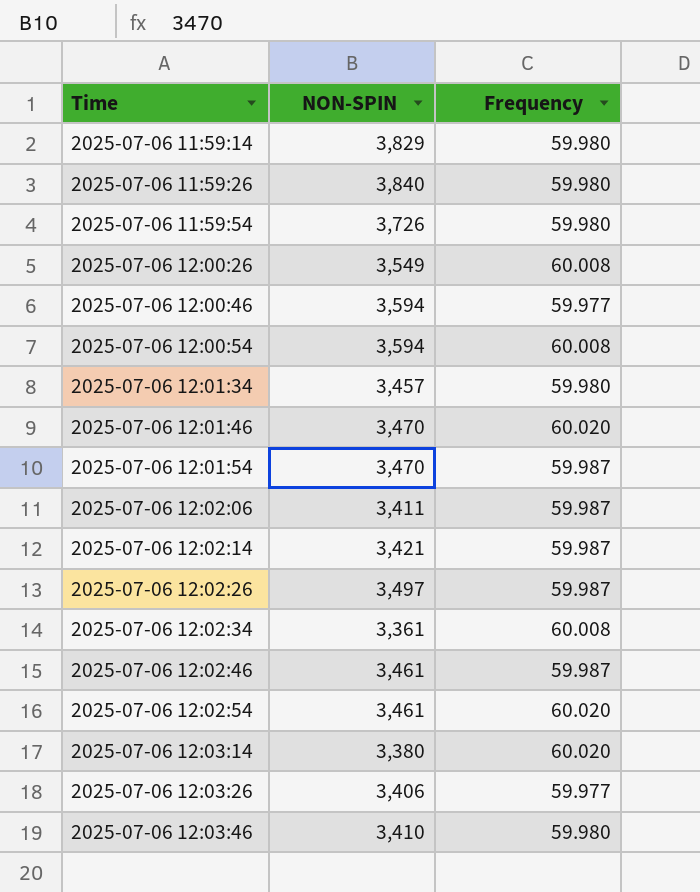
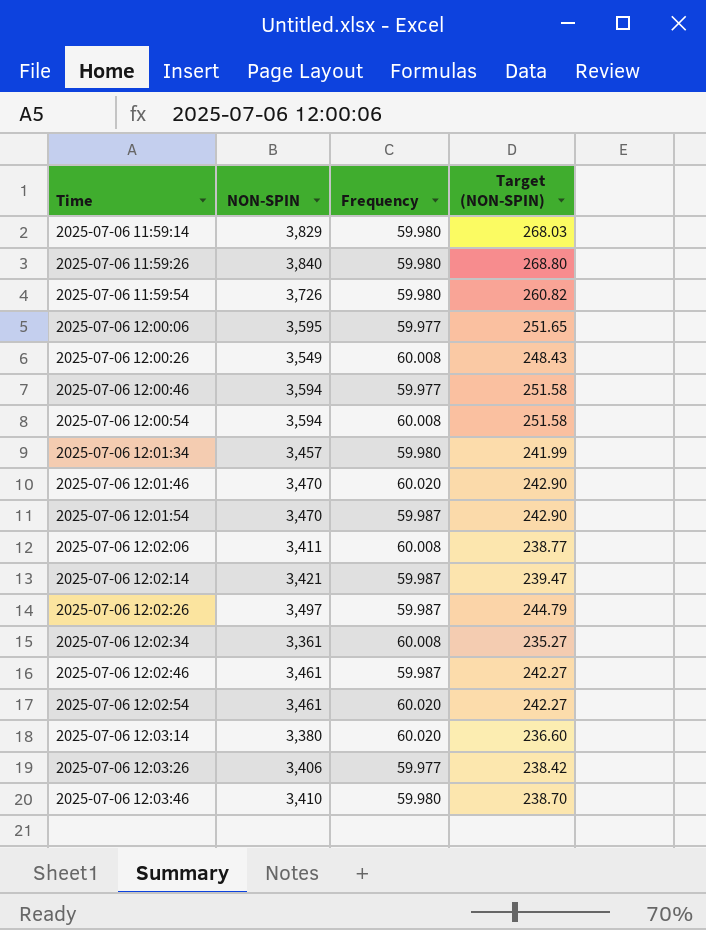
column Target (NON-SPIN) | formula: none -> [NON-SPIN] * 0.07
row 2025-07-06 12:00:06: none -> 3,595 | 59.977 | 251.65
2025-07-06 12:02:06 | Frequency: 59.987 -> 60.008

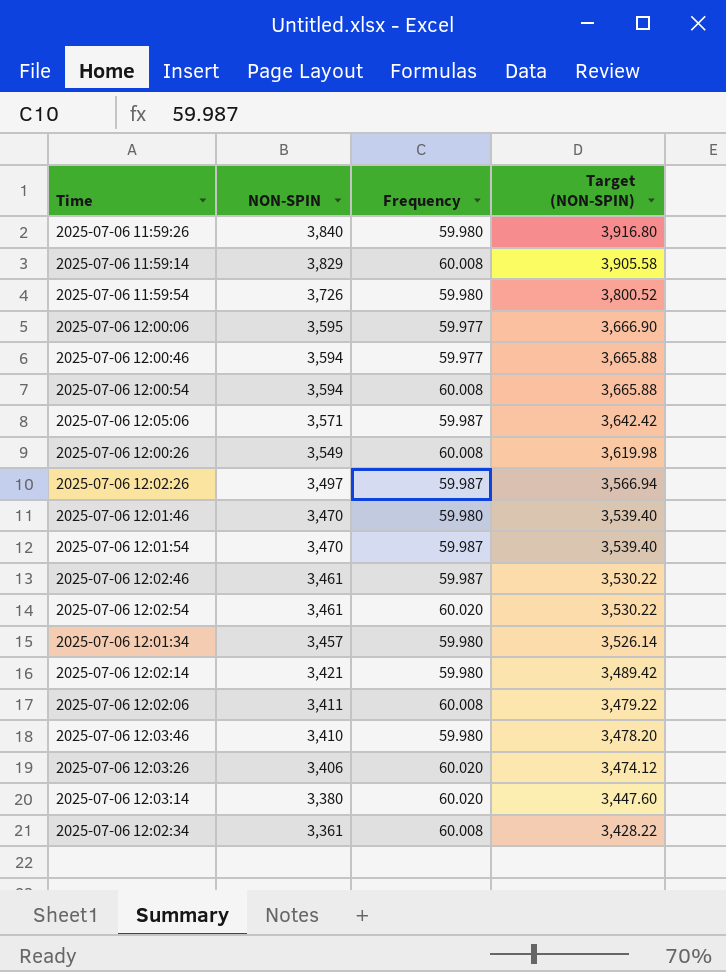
row order: Time ascending -> NON-SPIN descending
column Target (NON-SPIN) | formula: [NON-SPIN] * 0.07 -> [NON-SPIN] * 1.02
2025-07-06 11:59:14 | Frequency: 59.980 -> 60.008
row 2025-07-06 12:05:06: none -> 3,571 | 59.987 | 3,642.42
2025-07-06 12:01:46 | Frequency: 60.020 -> 59.980
2025-07-06 12:02:14 | Frequency: 59.987 -> 59.980
2025-07-06 12:03:26 | Frequency: 59.977 -> 60.020

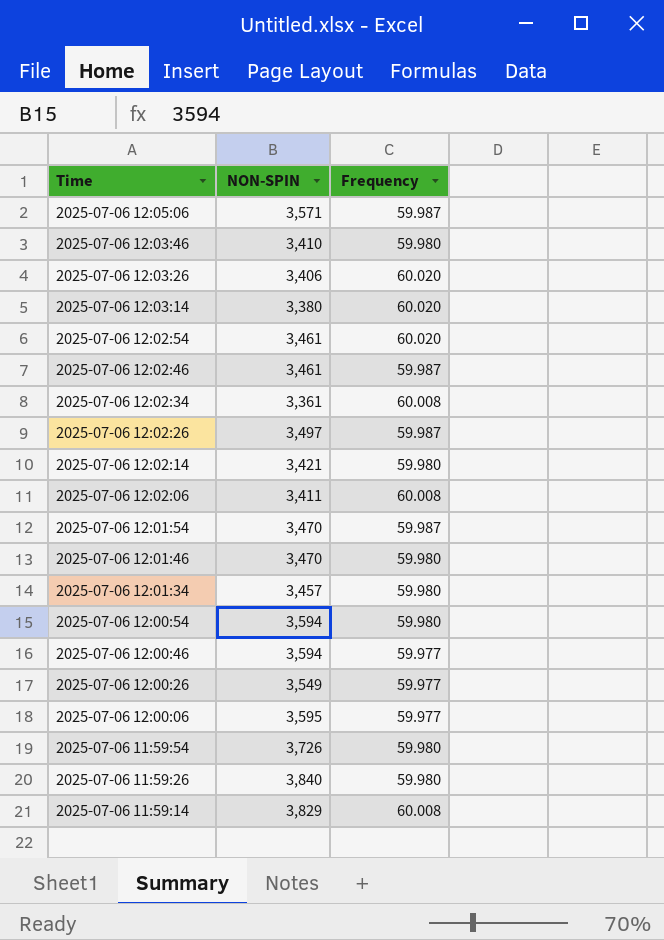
row order: NON-SPIN descending -> Time descending
column Target (NON-SPIN) | formula: [NON-SPIN] * 1.02 -> none
2025-07-06 12:00:54 | Frequency: 60.008 -> 59.980
2025-07-06 12:00:26 | Frequency: 60.008 -> 59.977

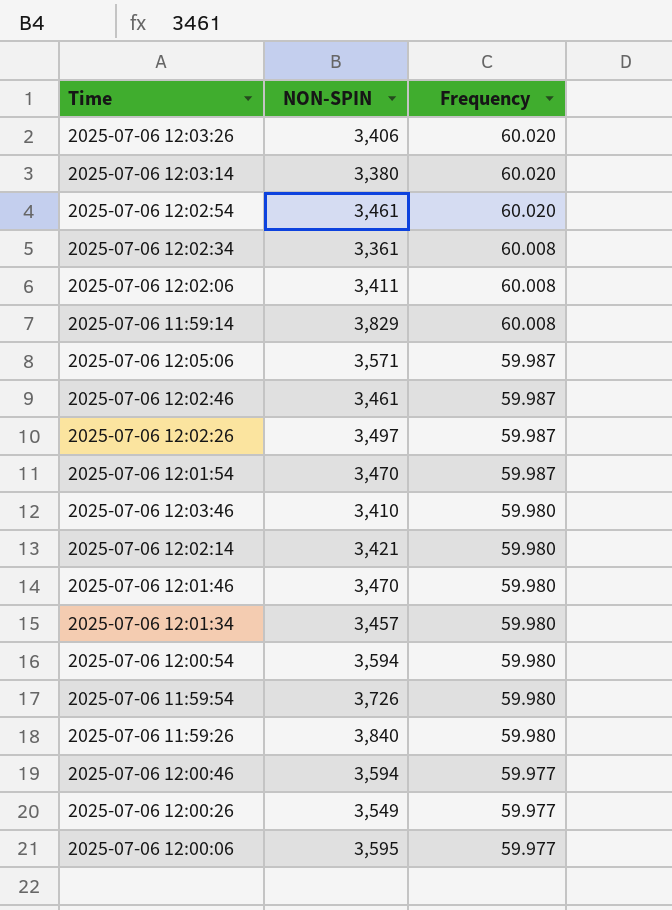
row order: Time descending -> Frequency descending

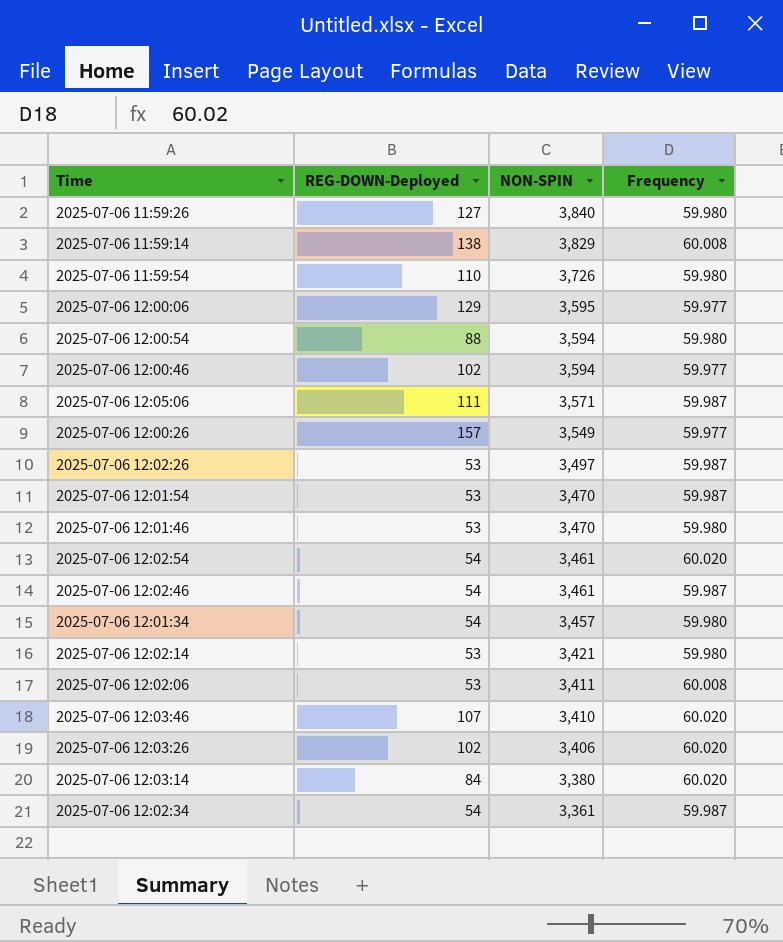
row order: Frequency descending -> NON-SPIN descending
column REG-DOWN-Deployed | position: none -> 2
2025-07-06 12:03:46 | Frequency: 59.980 -> 60.020
2025-07-06 12:02:34 | Frequency: 60.008 -> 59.987

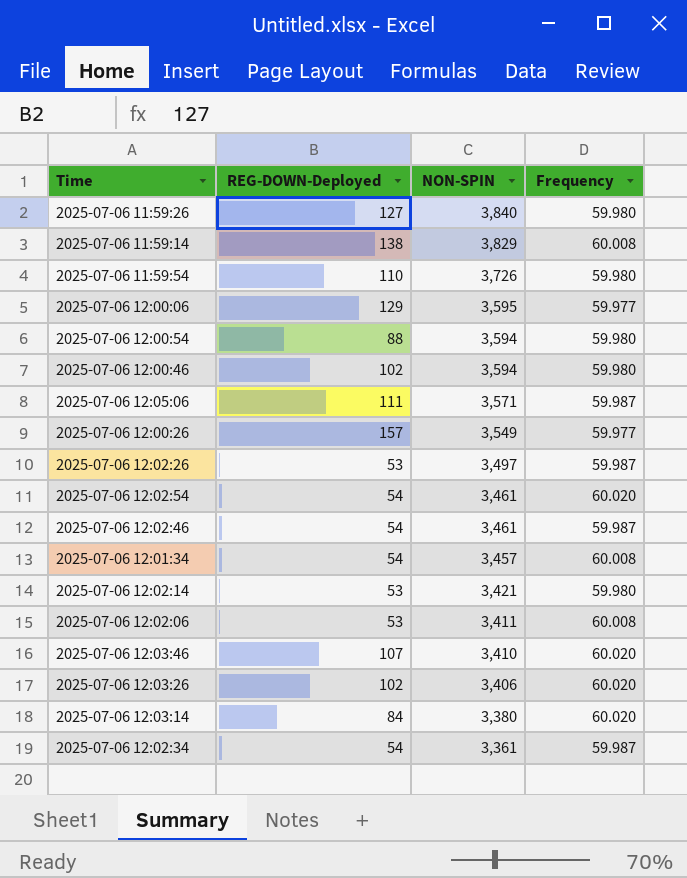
row 2025-07-06 12:01:54: 53 | 3,470 | 59.987 -> none
row 2025-07-06 12:01:46: 53 | 3,470 | 59.980 -> none
2025-07-06 12:00:46 | Frequency: 59.977 -> 59.980
2025-07-06 12:01:34 | Frequency: 59.980 -> 60.008

